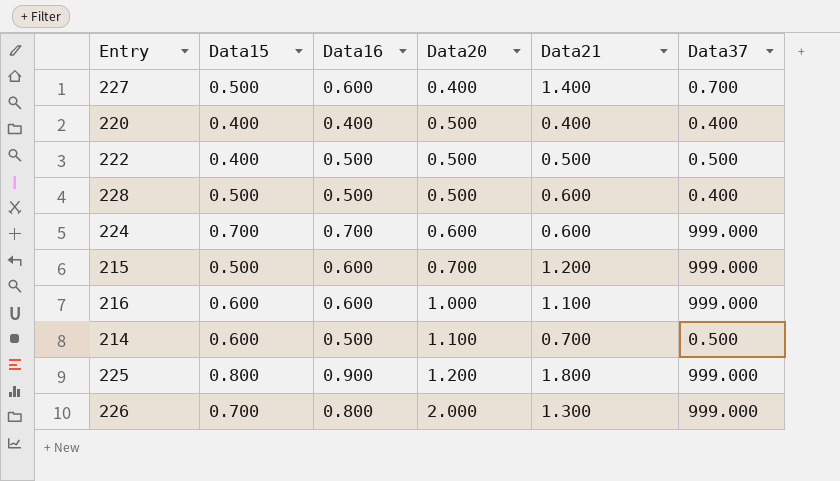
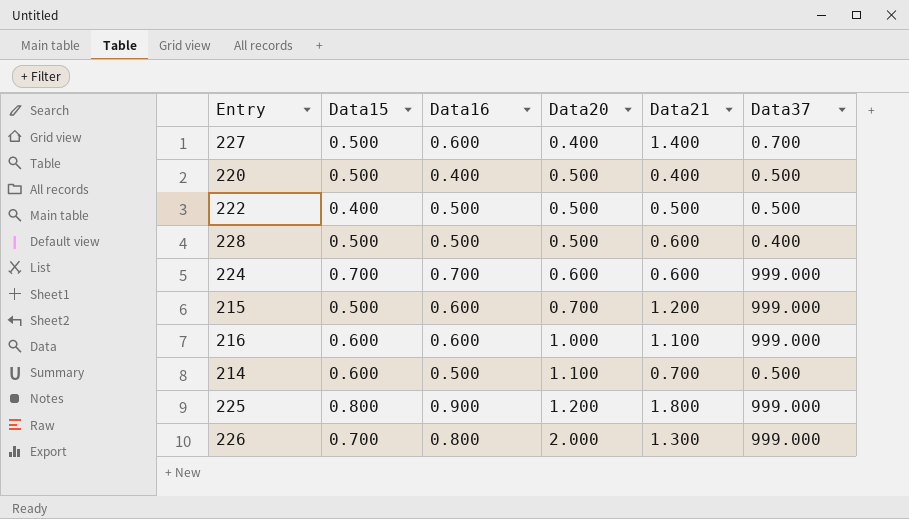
220 | Data15: 0.400 -> 0.500
220 | Data37: 0.400 -> 0.500

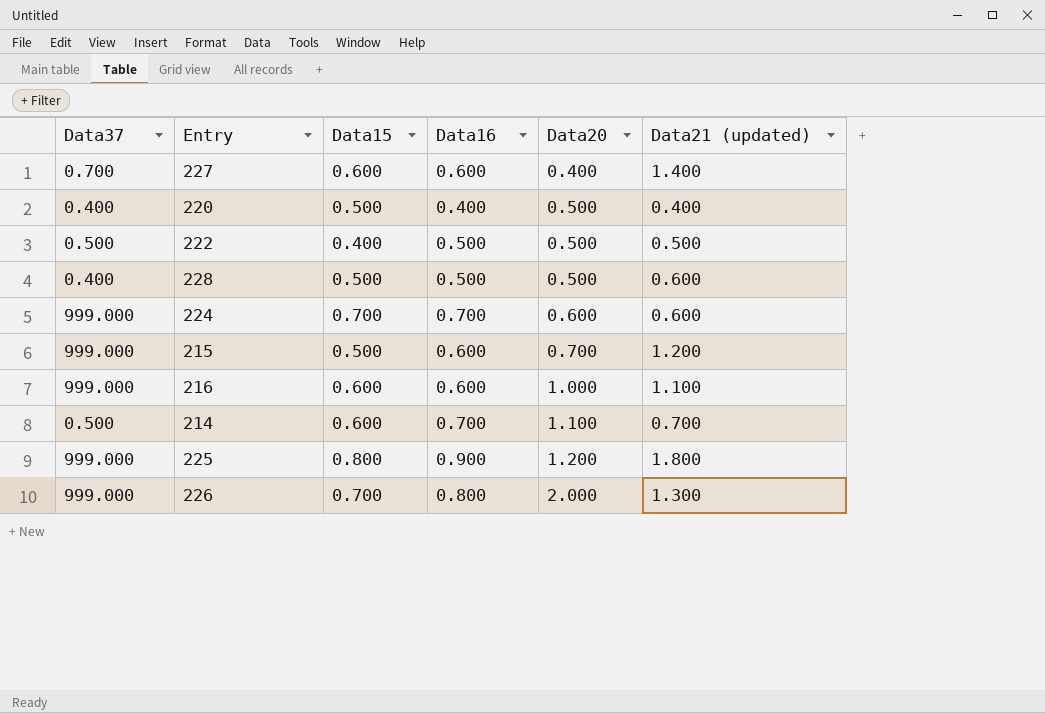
column Data37 | position: 6 -> 1
column name: Data21 -> Data21 (updated)
227 | Data15: 0.500 -> 0.600
220 | Data37: 0.500 -> 0.400
214 | Data16: 0.500 -> 0.700

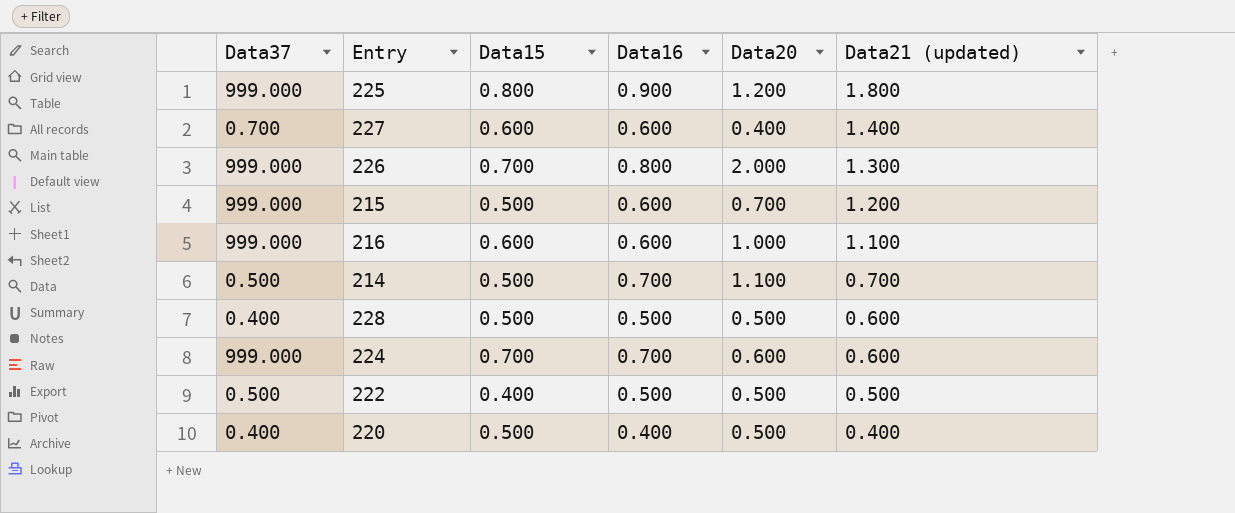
row order: Data20 ascending -> Data21 (updated) descending
214 | Data15: 0.600 -> 0.500

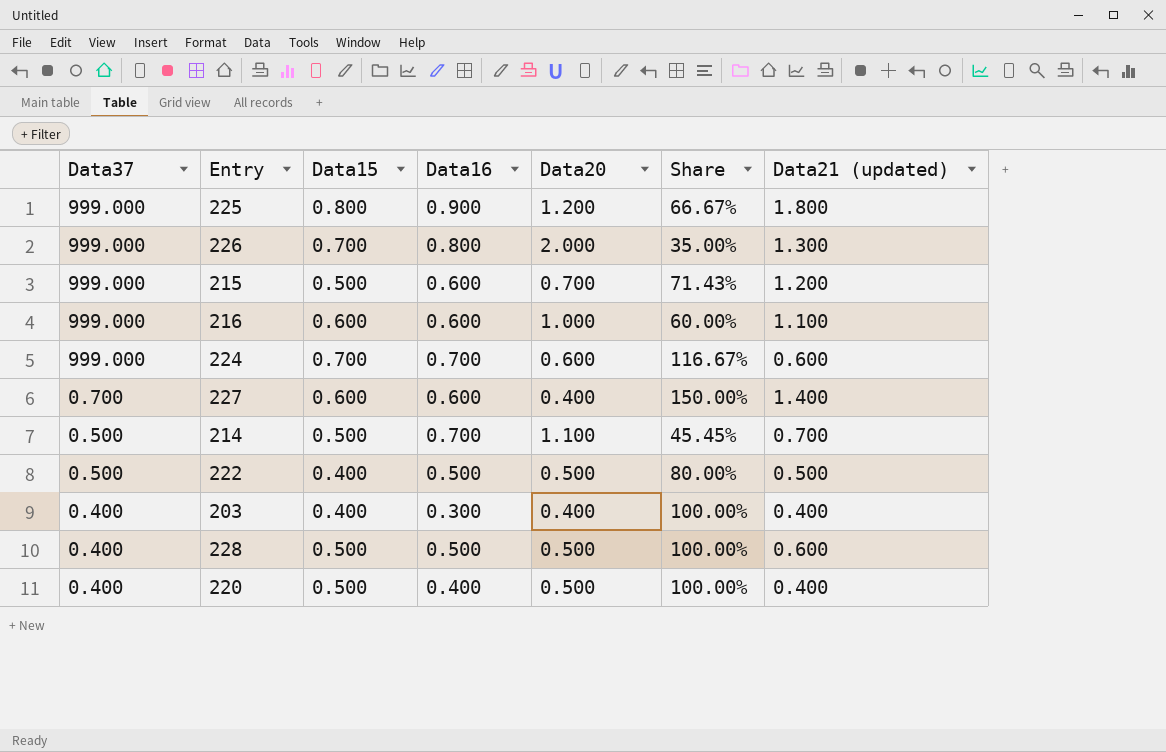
row order: Data21 (updated) descending -> Data37 descending
column Share | formula: none -> [Data15] / [Data20]
row 203: none -> 0.400 | 0.400 | 0.300 | 0.400 | 100.00% | 0.400

